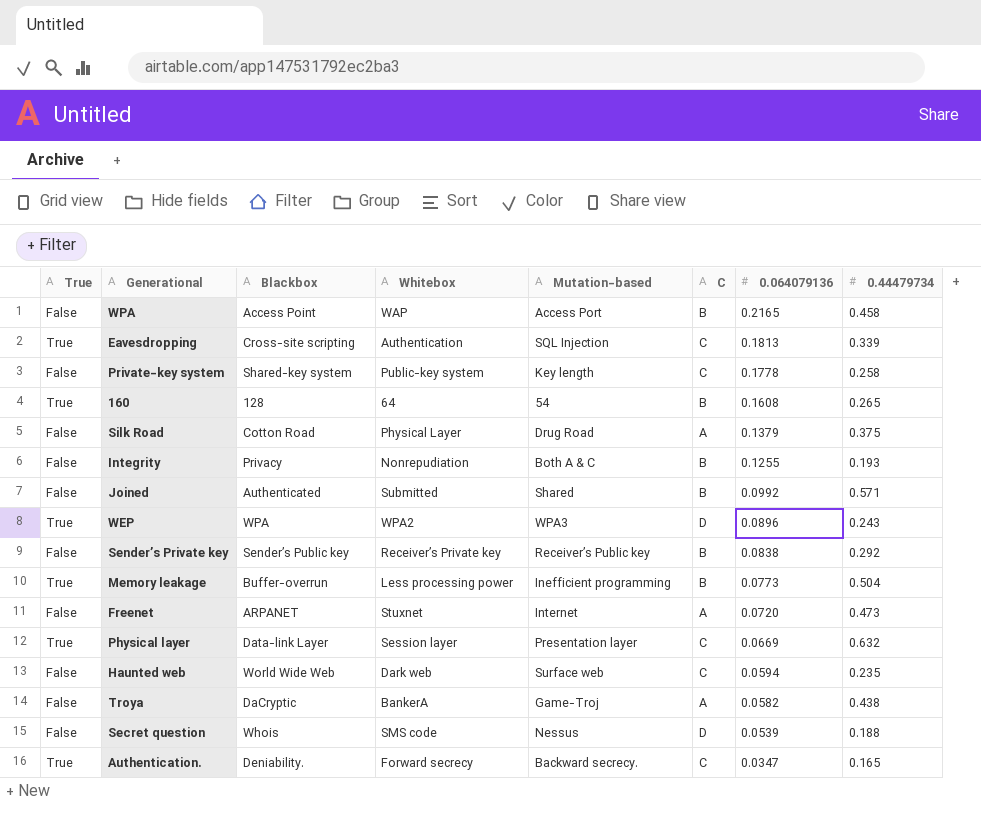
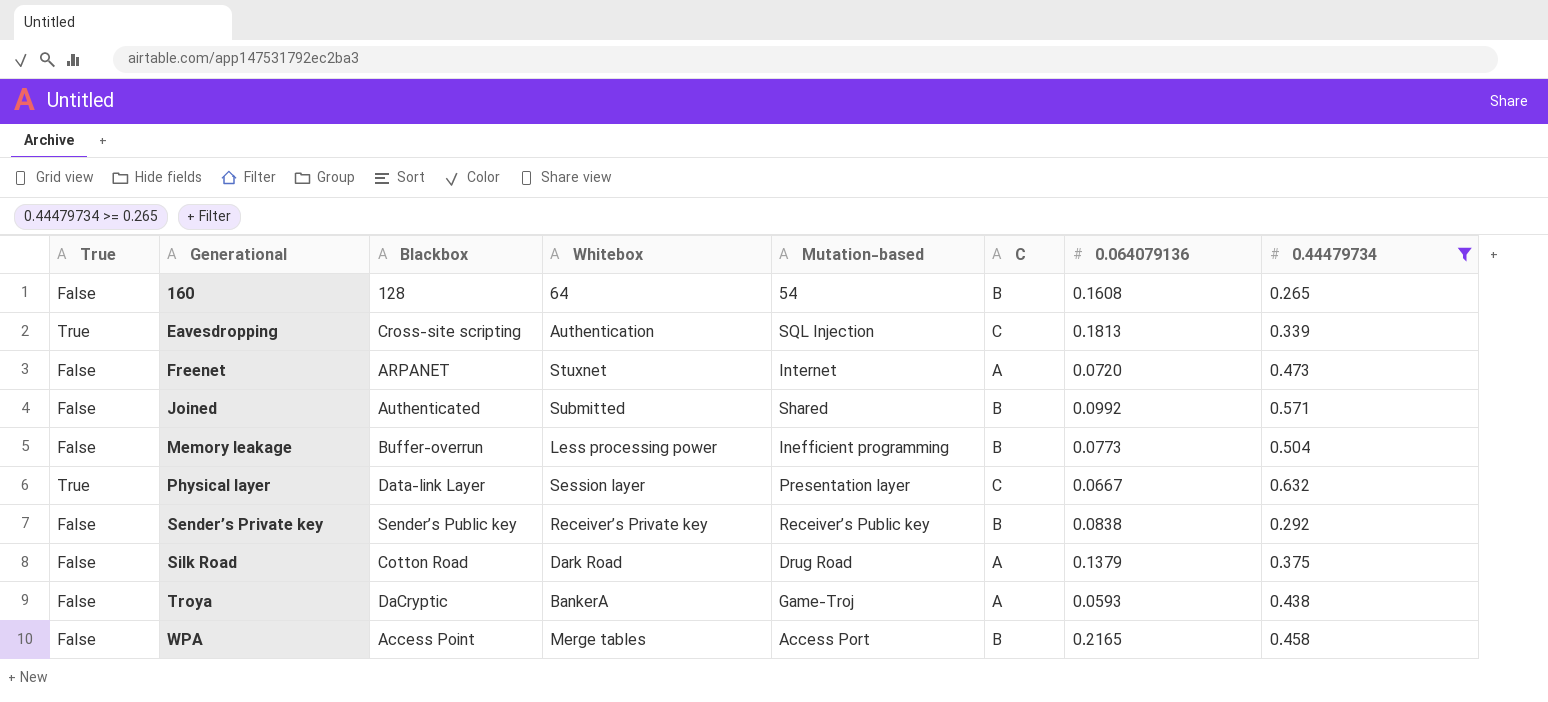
filter: none -> 0.44479734 >= 0.265
row order: 0.064079136 descending -> Generational ascending
160 | True: True -> False
Memory leakage | True: True -> False
Physical layer | 0.064079136: 0.0669 -> 0.0667
Silk Road | Whitebox: Physical Layer -> Dark Road
Troya | 0.064079136: 0.0582 -> 0.0593
WPA | Whitebox: WAP -> Merge tables

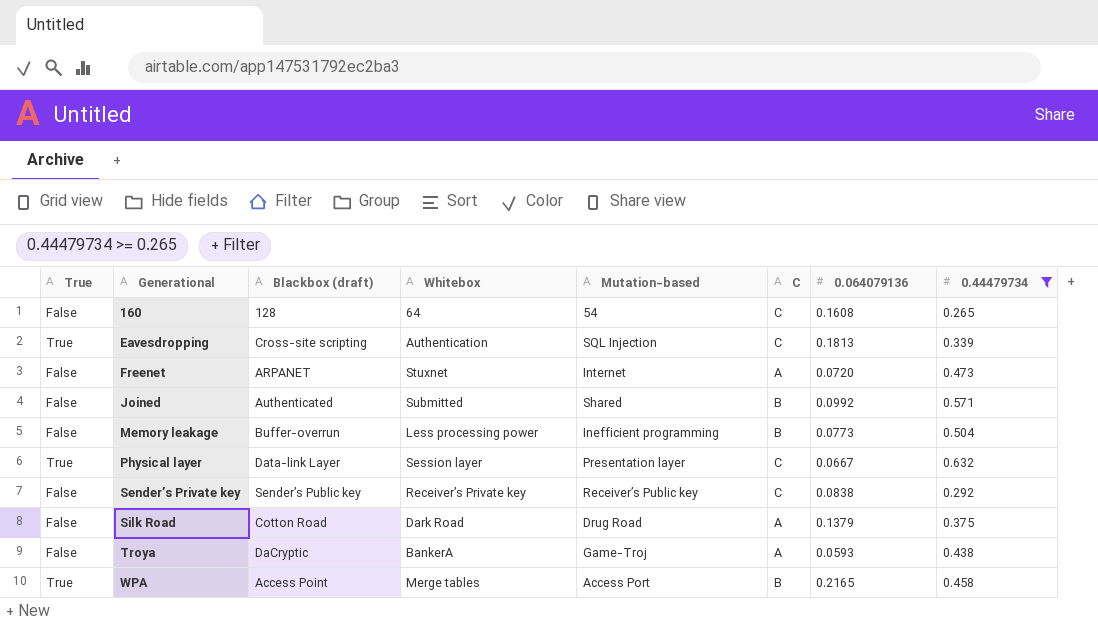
column name: Blackbox -> Blackbox (draft)
160 | C: B -> C
Sender’s Private key | C: B -> C
WPA | True: False -> True

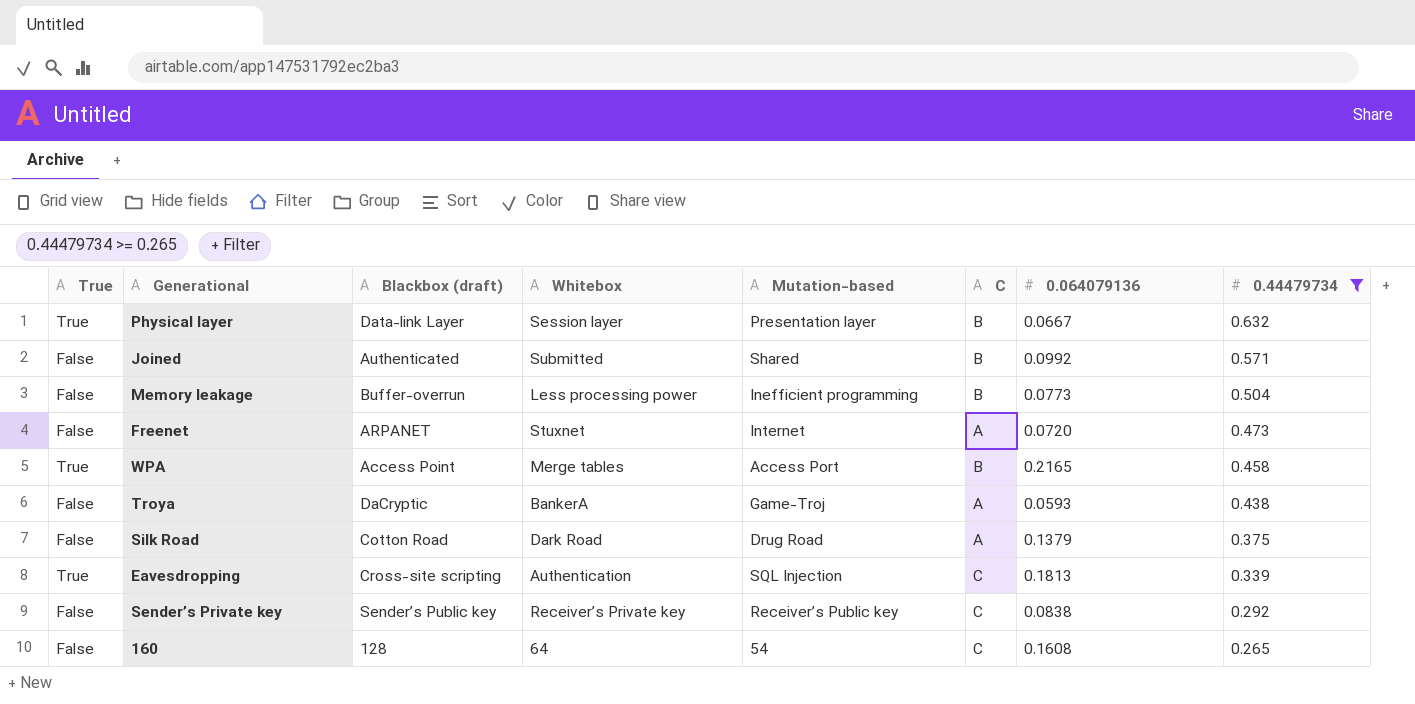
row order: Generational ascending -> 0.44479734 descending
Physical layer | C: C -> B

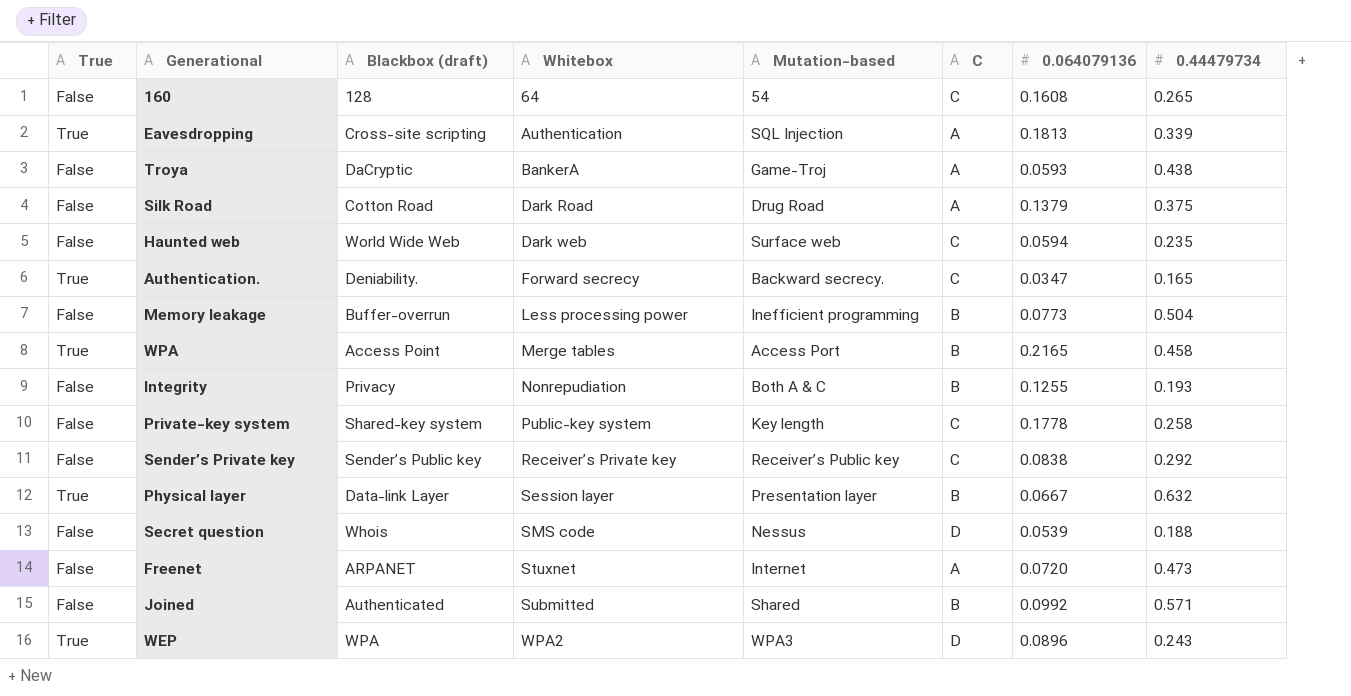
filter: 0.44479734 >= 0.265 -> none
row order: 0.44479734 descending -> Whitebox ascending
Eavesdropping | C: C -> A

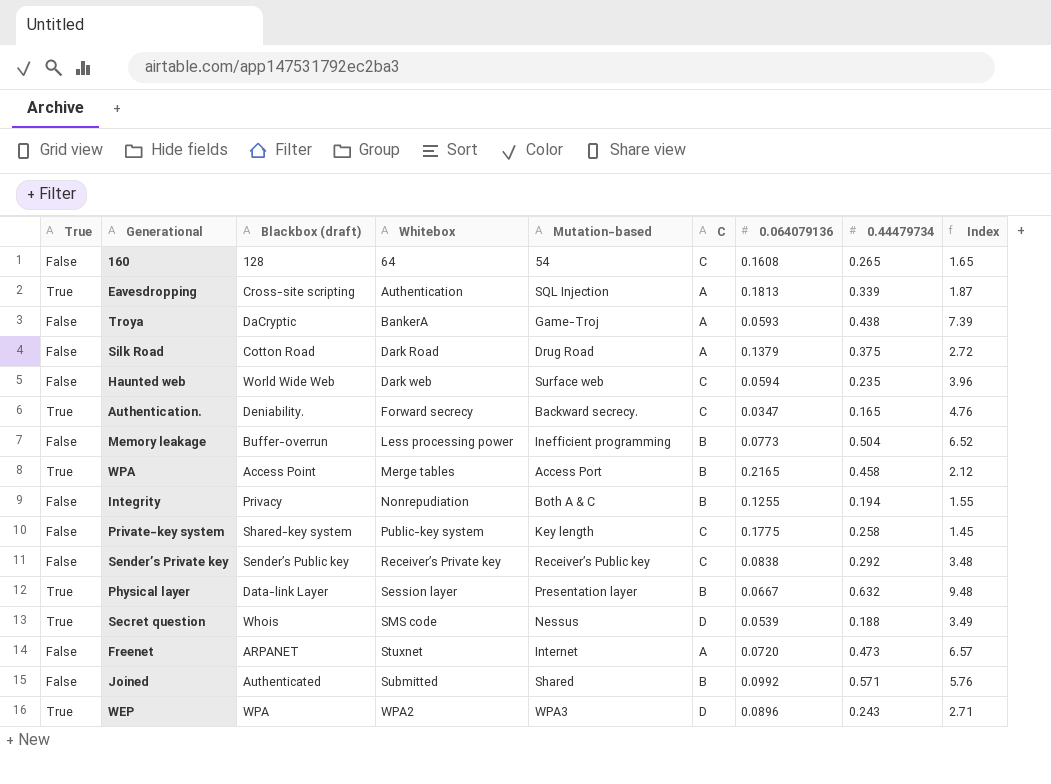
column Index | formula: none -> [0.44479734] / [0.064079136]
Integrity | 0.44479734: 0.193 -> 0.194
Private-key system | 0.064079136: 0.1778 -> 0.1775
Secret question | True: False -> True

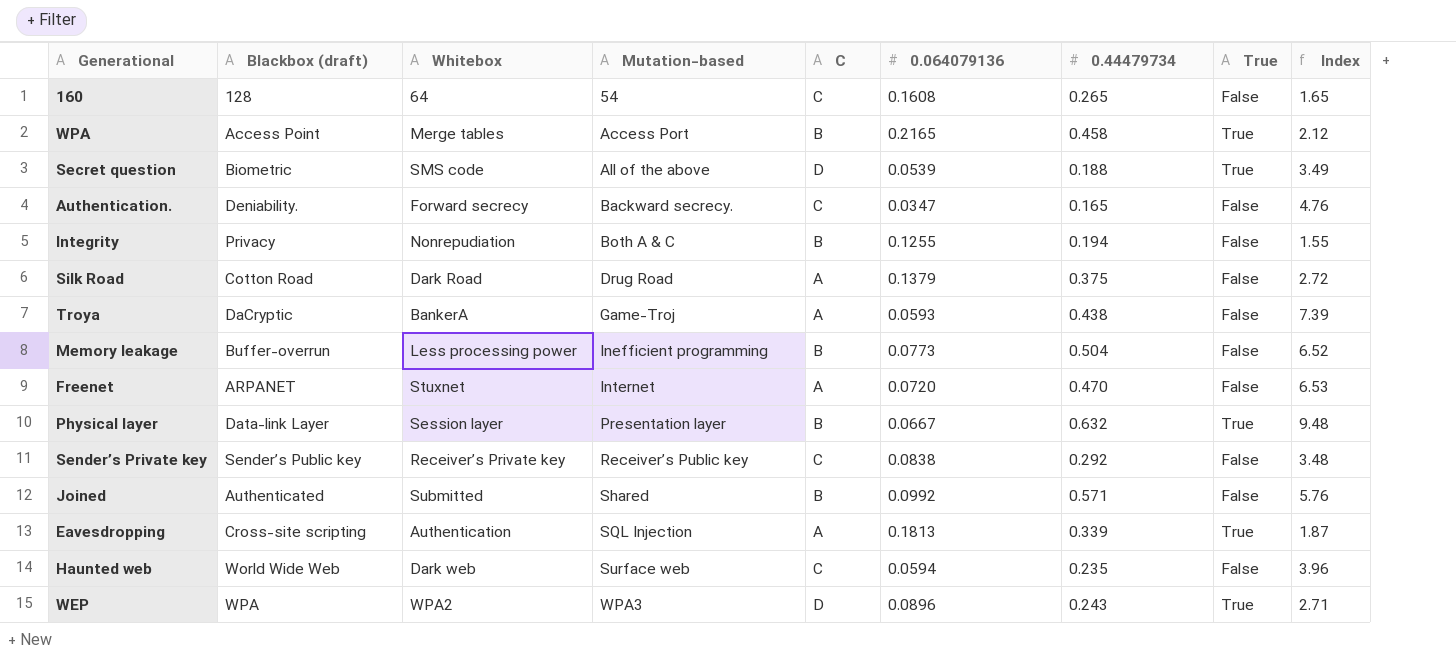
row order: Whitebox ascending -> Mutation-based ascending
column True | position: 1 -> 8
row Private-key system: False | Shared-key system | Public-key system | Key length | C | 0.1775 | 0.258 | 1.45 -> none
Secret question | Blackbox (draft): Whois -> Biometric
Secret question | Mutation-based: Nessus -> All of the above
Authentication. | True: True -> False
Freenet | 0.44479734: 0.473 -> 0.470
Freenet | Index: 6.57 -> 6.53

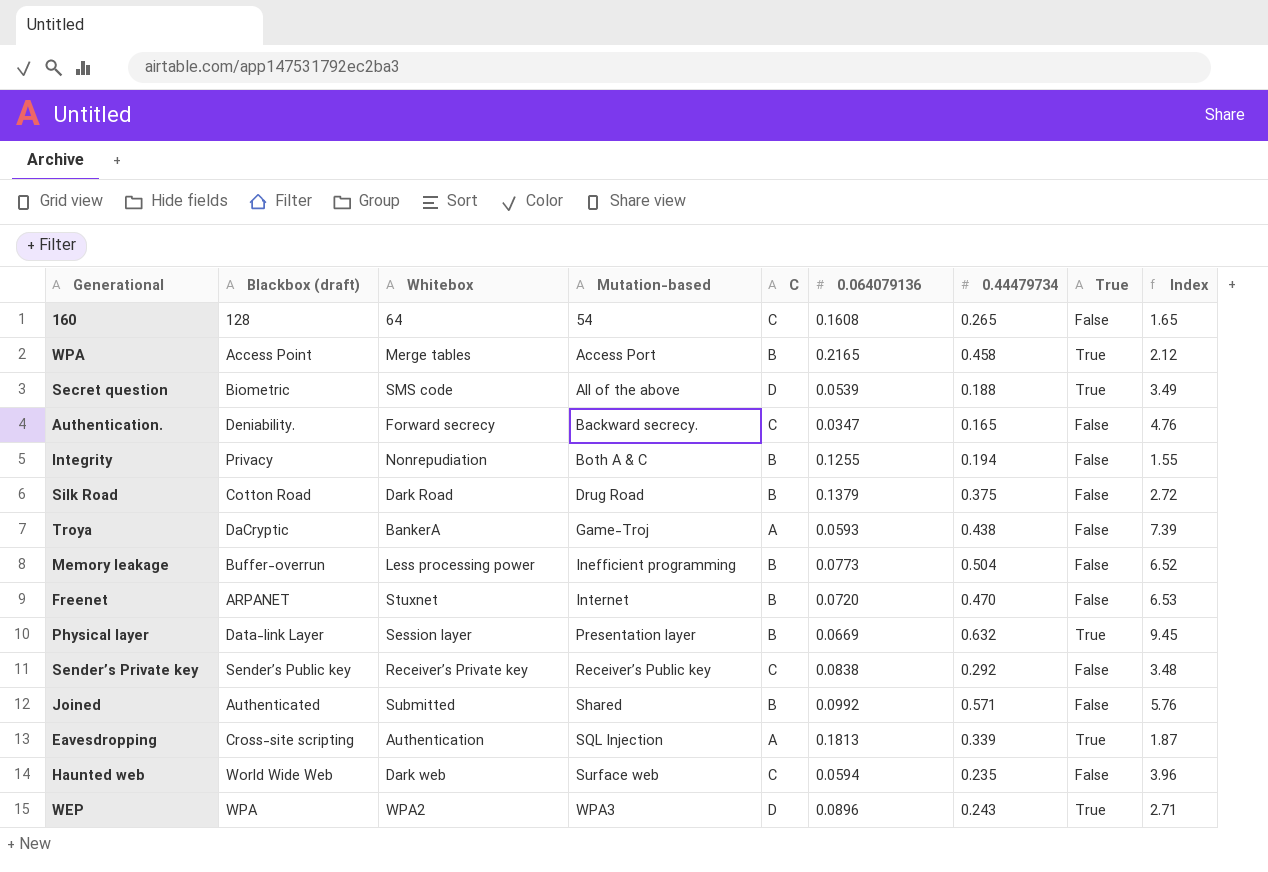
Silk Road | C: A -> B
Freenet | C: A -> B
Physical layer | 0.064079136: 0.0667 -> 0.0669
Physical layer | Index: 9.48 -> 9.45

